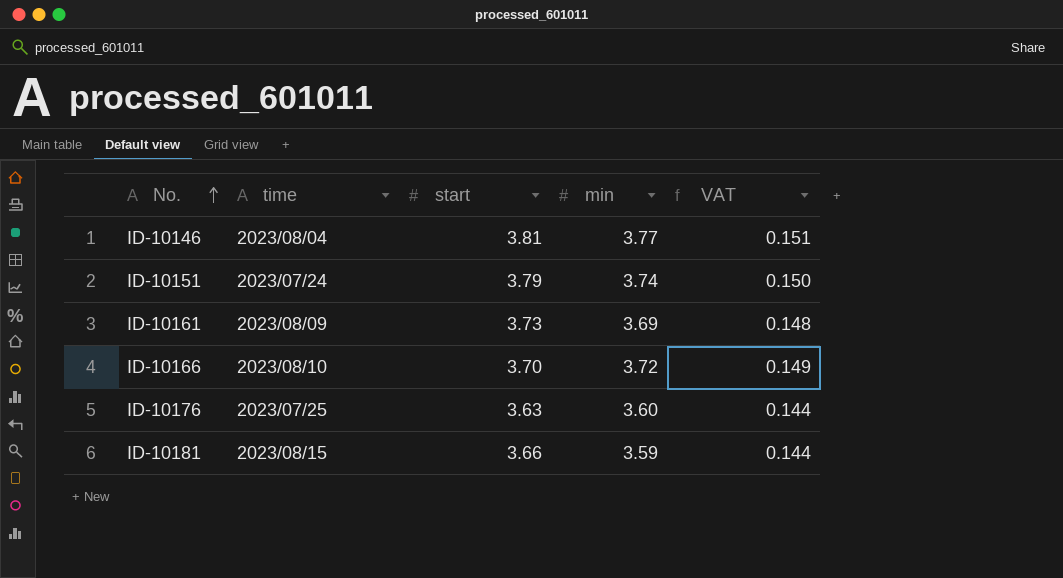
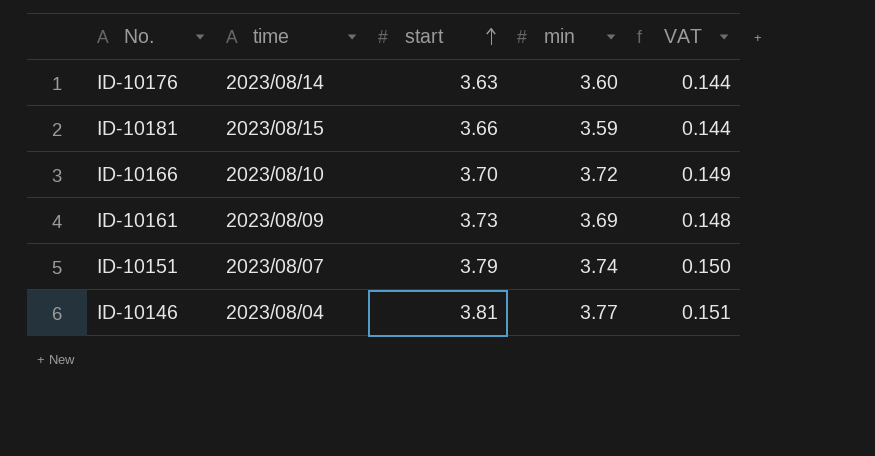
row order: No. ascending -> start ascending
ID-10176 | time: 2023/07/25 -> 2023/08/14
ID-10151 | time: 2023/07/24 -> 2023/08/07

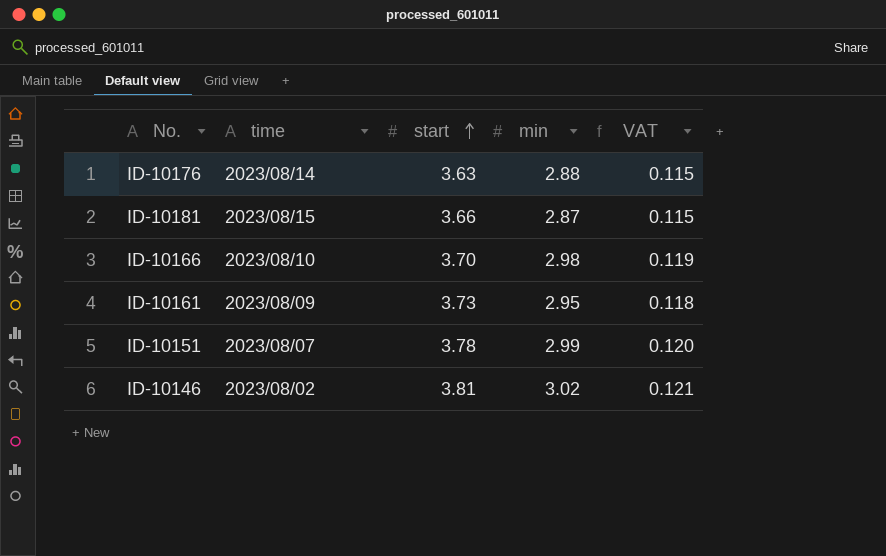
ID-10176 | min: 3.60 -> 2.88
ID-10176 | VAT: 0.144 -> 0.115
ID-10181 | min: 3.59 -> 2.87
ID-10181 | VAT: 0.144 -> 0.115
ID-10166 | min: 3.72 -> 2.98
ID-10166 | VAT: 0.149 -> 0.119
ID-10161 | min: 3.69 -> 2.95
ID-10161 | VAT: 0.148 -> 0.118
ID-10151 | start: 3.79 -> 3.78
ID-10151 | min: 3.74 -> 2.99
ID-10151 | VAT: 0.150 -> 0.120
ID-10146 | time: 2023/08/04 -> 2023/08/02
ID-10146 | min: 3.77 -> 3.02
ID-10146 | VAT: 0.151 -> 0.121

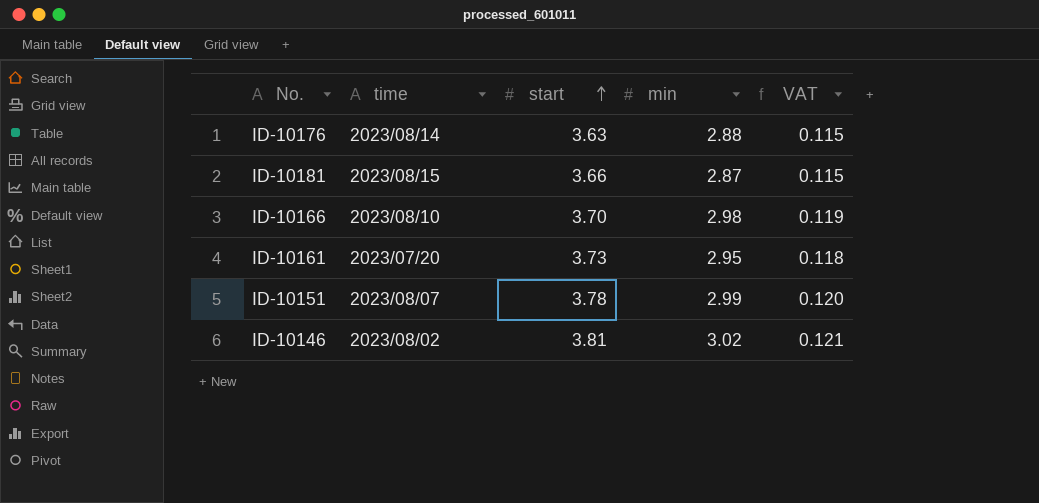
ID-10161 | time: 2023/08/09 -> 2023/07/20

